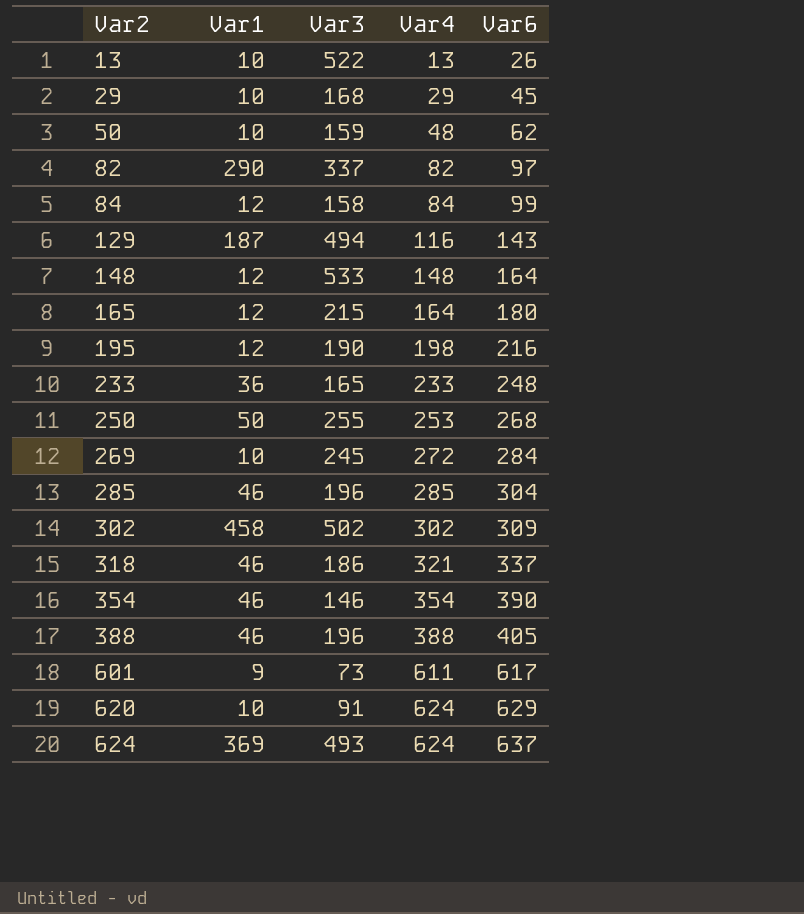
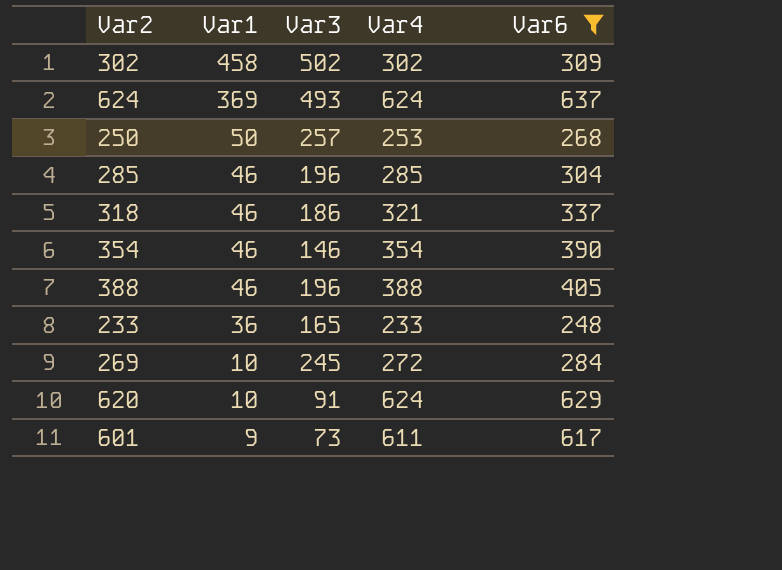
filter: none -> Var6 >= 248
row order: Var2 ascending -> Var1 descending
250 | Var3: 255 -> 257

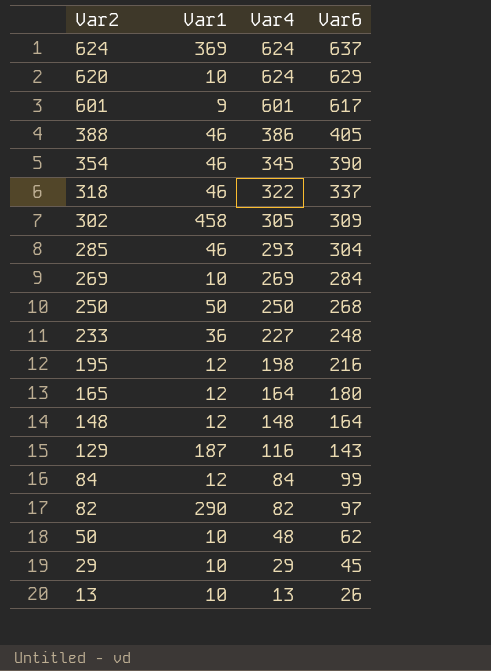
filter: Var6 >= 248 -> none
row order: Var1 descending -> Var2 descending
column Var3 | position: 3 -> none
601 | Var4: 611 -> 601
388 | Var4: 388 -> 386
354 | Var4: 354 -> 345
318 | Var4: 321 -> 322
302 | Var4: 302 -> 305
285 | Var4: 285 -> 293
269 | Var4: 272 -> 269
250 | Var4: 253 -> 250
233 | Var4: 233 -> 227

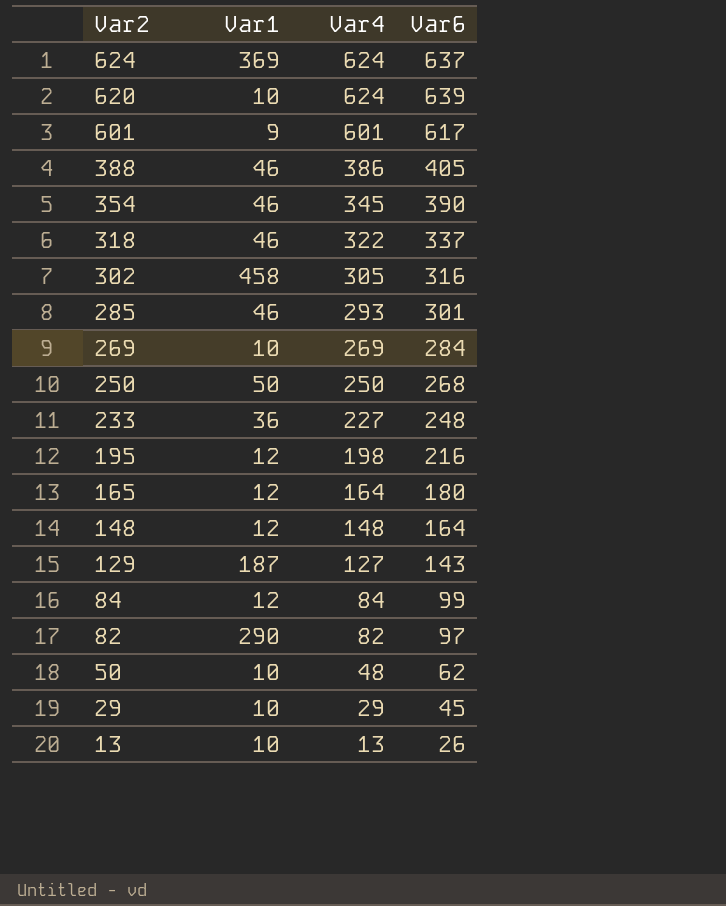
620 | Var6: 629 -> 639
302 | Var6: 309 -> 316
285 | Var6: 304 -> 301
129 | Var4: 116 -> 127

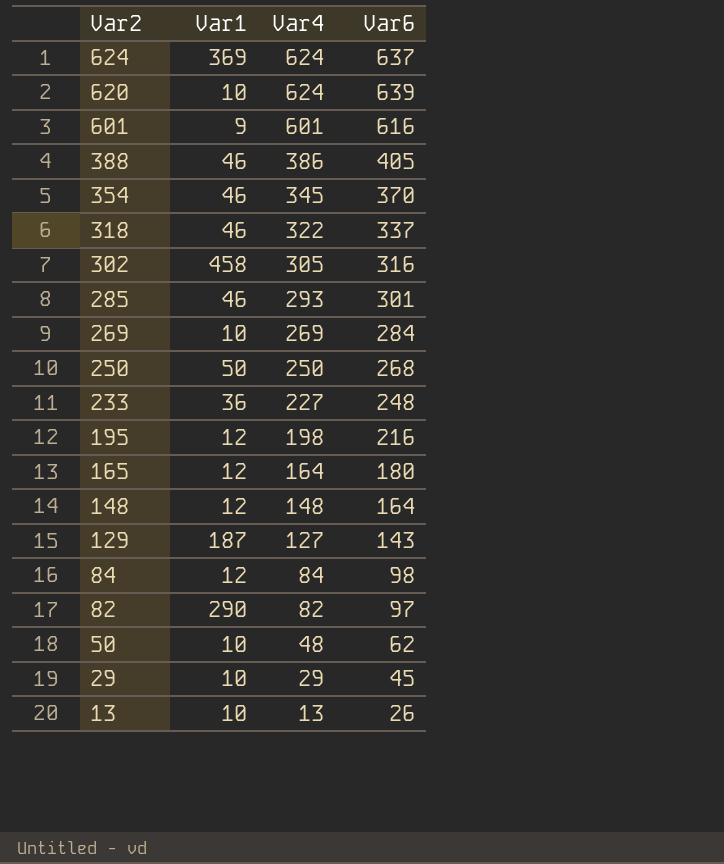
601 | Var6: 617 -> 616
354 | Var6: 390 -> 370
84 | Var6: 99 -> 98

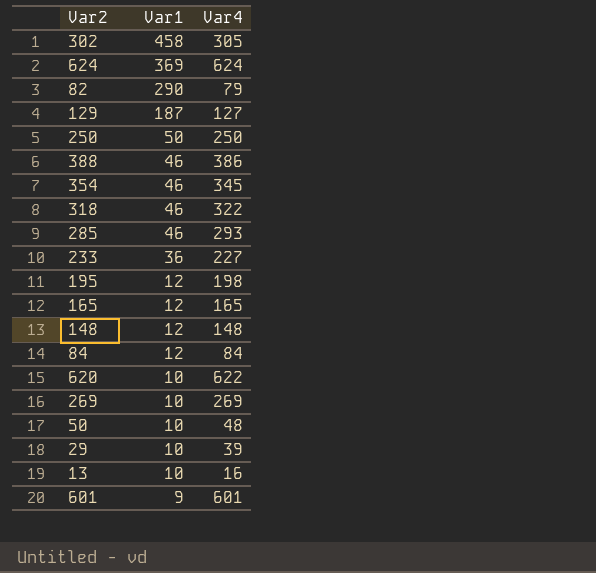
row order: Var2 descending -> Var1 descending
column Var6 | position: 4 -> none
82 | Var4: 82 -> 79
165 | Var4: 164 -> 165
620 | Var4: 624 -> 622
29 | Var4: 29 -> 39
13 | Var4: 13 -> 16

